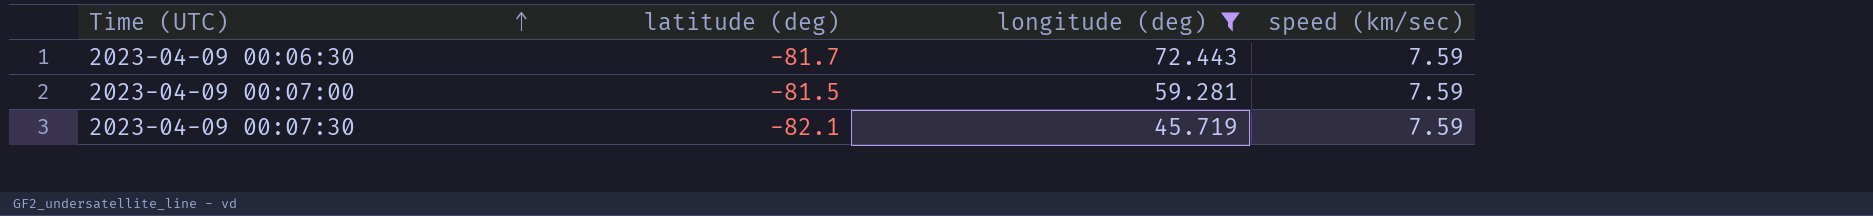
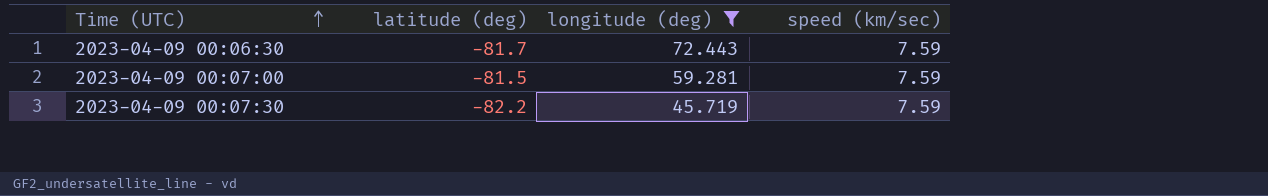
2023-04-09 00:07:30 | latitude (deg): -82.1 -> -82.2

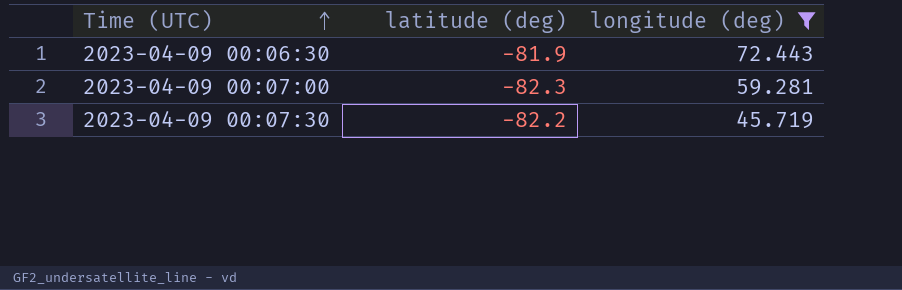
column speed (km/sec) | position: 4 -> none
2023-04-09 00:06:30 | latitude (deg): -81.7 -> -81.9
2023-04-09 00:07:00 | latitude (deg): -81.5 -> -82.3

